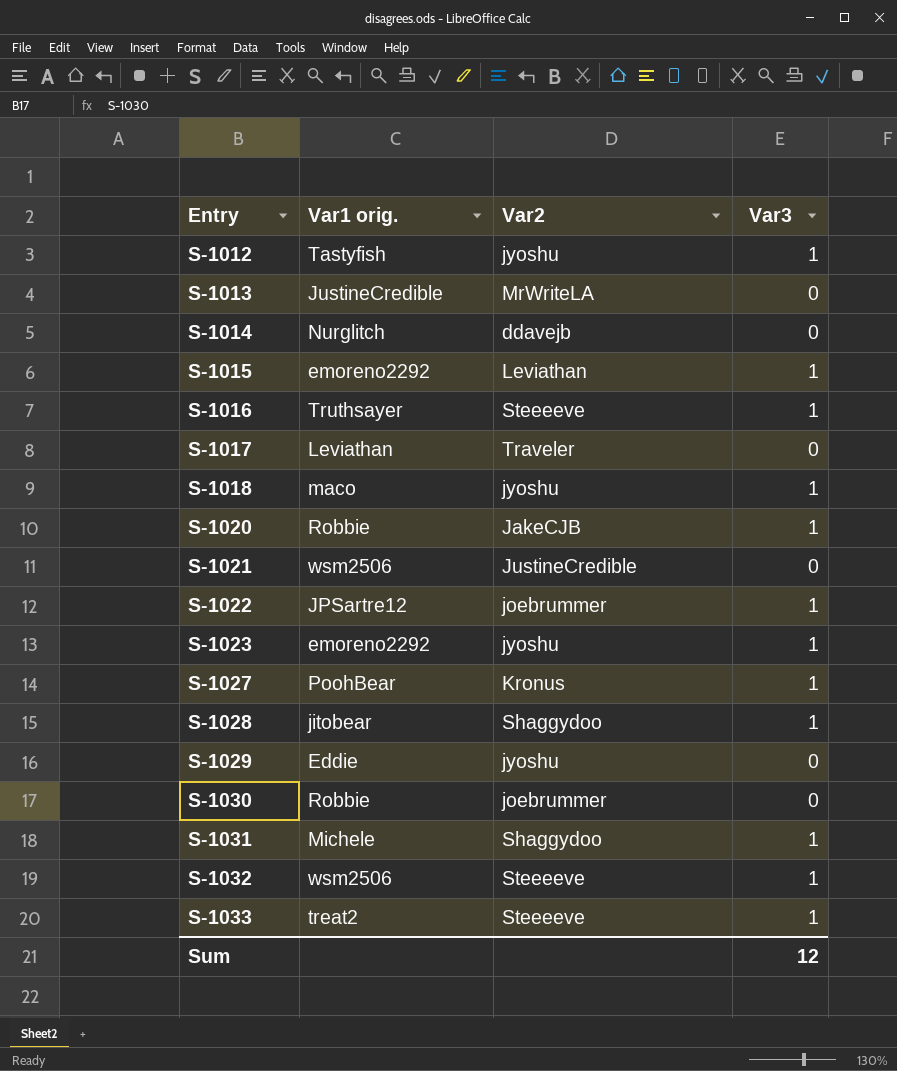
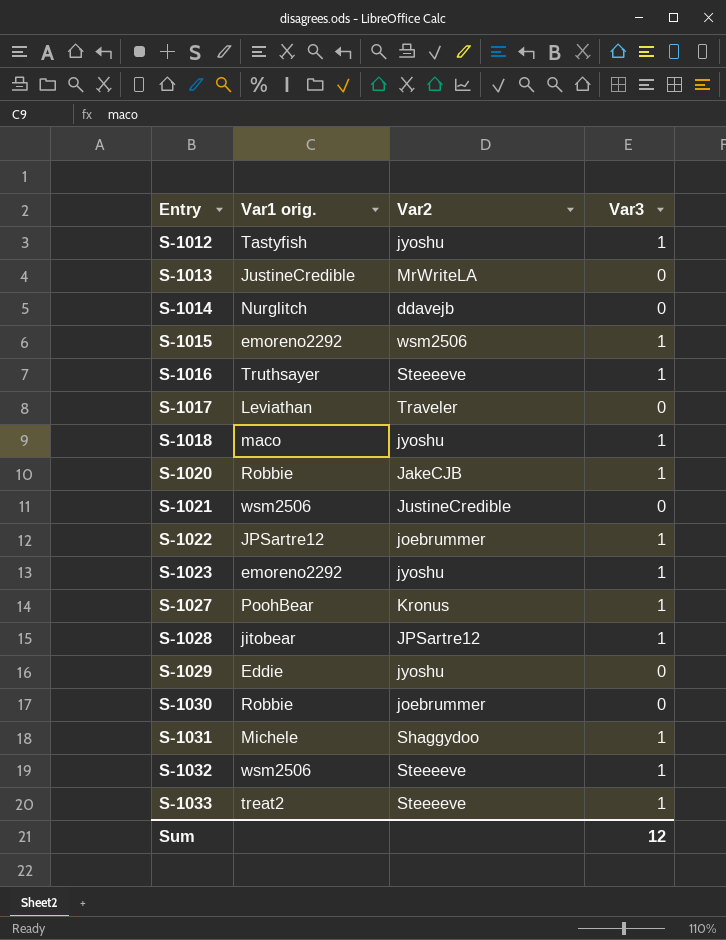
S-1015 | Var2: Leviathan -> wsm2506
S-1028 | Var2: Shaggydoo -> JPSartre12

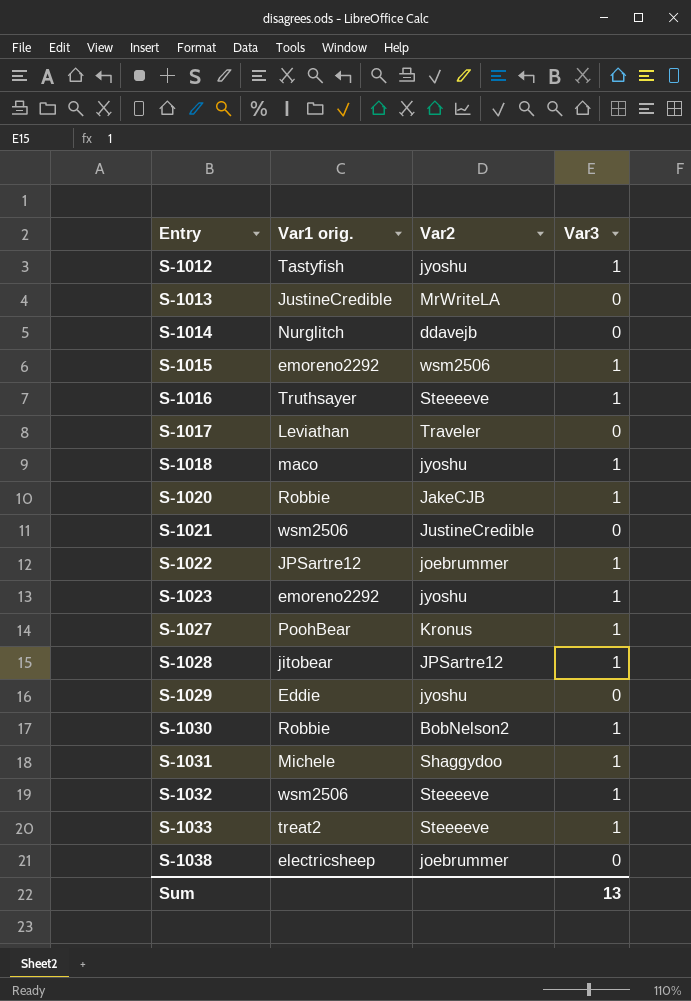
S-1030 | Var2: joebrummer -> BobNelson2
S-1030 | Var3: 0 -> 1
row S-1038: none -> electricsheep | joebrummer | 0
Sum | Var3: 12 -> 13

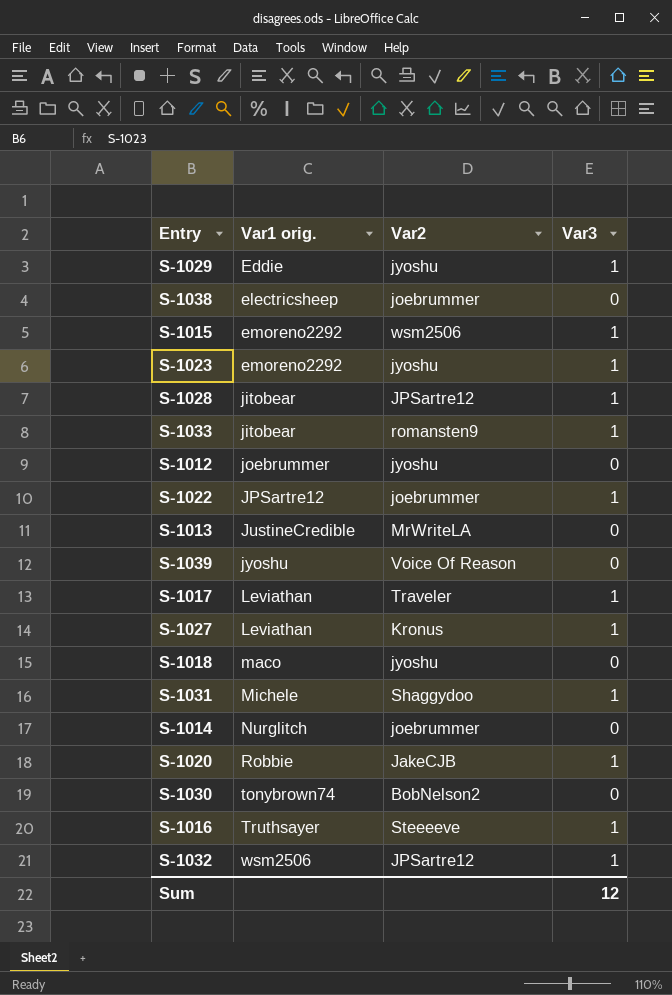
row order: Entry ascending -> Var1 orig. ascending
row S-1021: wsm2506 | JustineCredible | 0 -> none
S-1029 | Var3: 0 -> 1
S-1033 | Var1 orig.: treat2 -> jitobear
S-1033 | Var2: Steeeeve -> romansten9
S-1012 | Var1 orig.: Tastyfish -> joebrummer
S-1012 | Var3: 1 -> 0
row S-1039: none -> jyoshu | Voice Of Reason | 0
S-1017 | Var3: 0 -> 1
S-1027 | Var1 orig.: PoohBear -> Leviathan
S-1018 | Var3: 1 -> 0
S-1014 | Var2: ddavejb -> joebrummer
S-1030 | Var1 orig.: Robbie -> tonybrown74
S-1030 | Var3: 1 -> 0
S-1032 | Var2: Steeeeve -> JPSartre12
Sum | Var3: 13 -> 12

